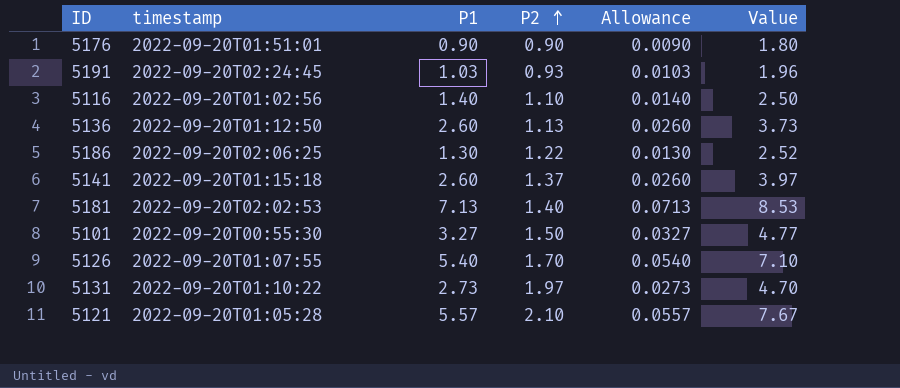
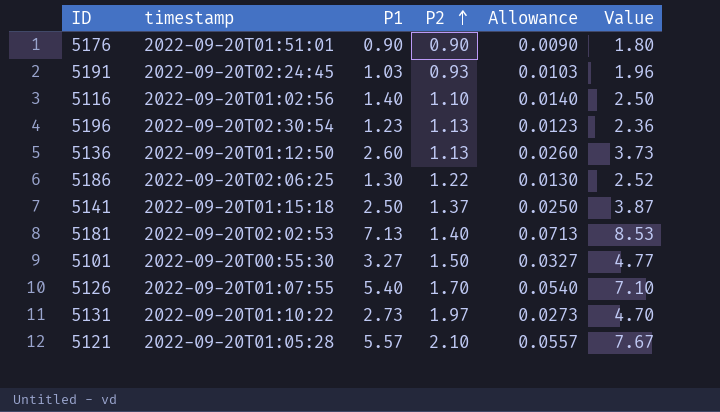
row 5196: none -> 2022-09-20T02:30:54 | 1.23 | 1.13 | 0.0123 | 2.36
5141 | P1: 2.60 -> 2.50
5141 | Allowance: 0.0260 -> 0.0250
5141 | Value: 3.97 -> 3.87

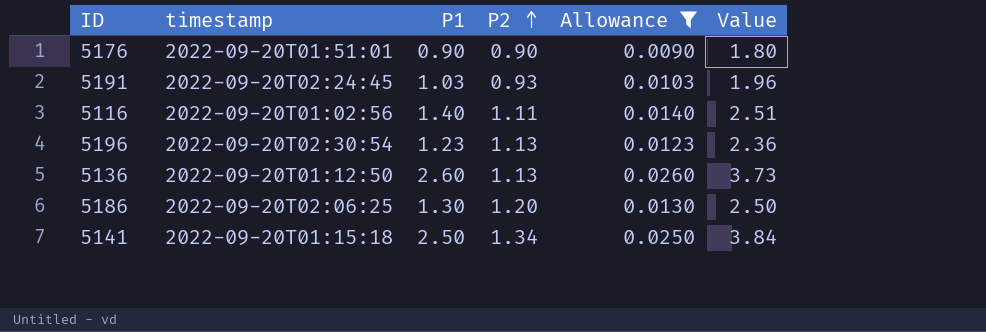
filter: none -> Allowance <= 0.0260
5116 | P2: 1.10 -> 1.11
5116 | Value: 2.50 -> 2.51
5186 | P2: 1.22 -> 1.20
5186 | Value: 2.52 -> 2.50
5141 | P2: 1.37 -> 1.34
5141 | Value: 3.87 -> 3.84

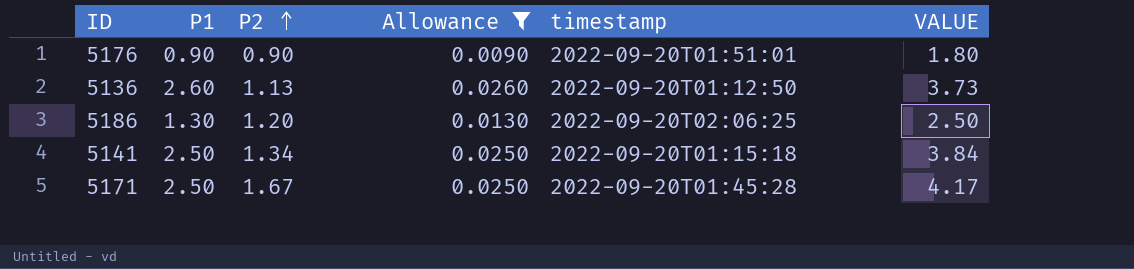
column timestamp | position: 2 -> 5
column name: Value -> VALUE
row 5191: 2022-09-20T02:24:45 | 1.03 | 0.93 | 0.0103 | 1.96 -> none
row 5116: 2022-09-20T01:02:56 | 1.40 | 1.11 | 0.0140 | 2.51 -> none
row 5196: 2022-09-20T02:30:54 | 1.23 | 1.13 | 0.0123 | 2.36 -> none
row 5171: none -> 2.50 | 1.67 | 0.0250 | 2022-09-20T01:45:28 | 4.17

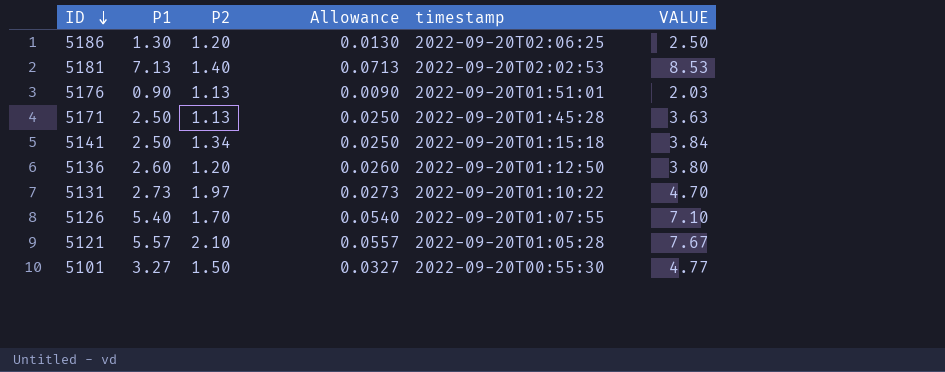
filter: Allowance <= 0.0260 -> none
row order: P2 ascending -> ID descending
5176 | P2: 0.90 -> 1.13
5176 | VALUE: 1.80 -> 2.03
5171 | P2: 1.67 -> 1.13
5171 | VALUE: 4.17 -> 3.63
5136 | P2: 1.13 -> 1.20
5136 | VALUE: 3.73 -> 3.80

